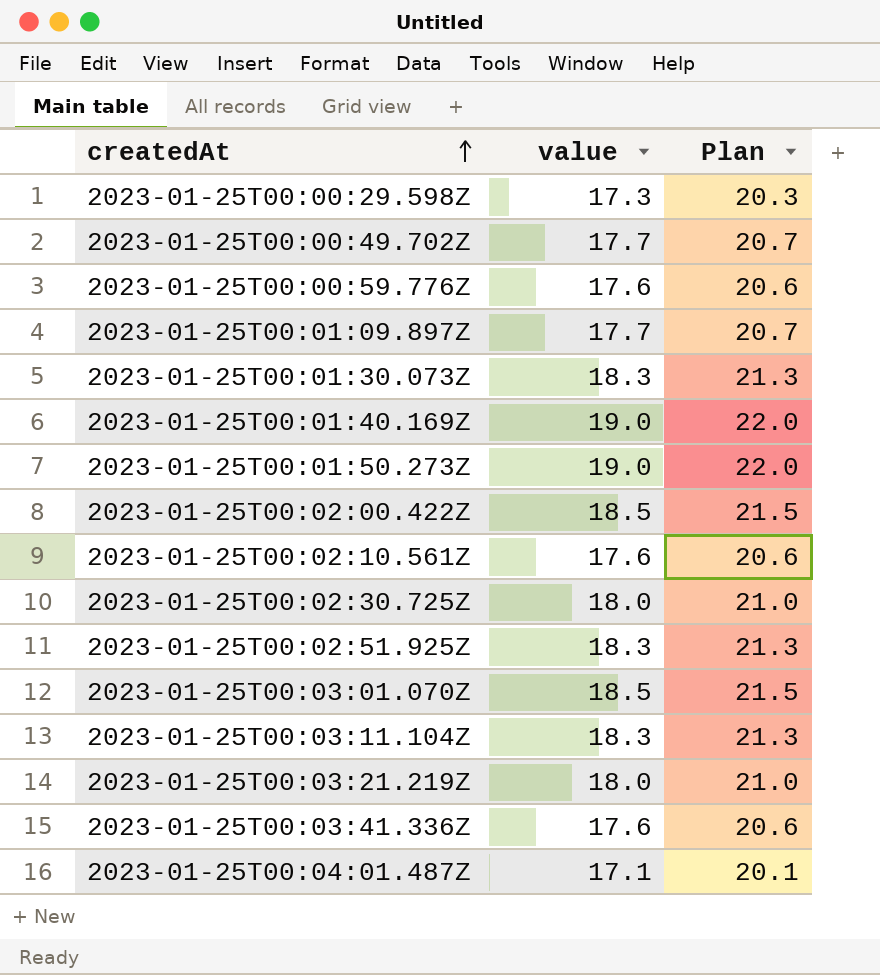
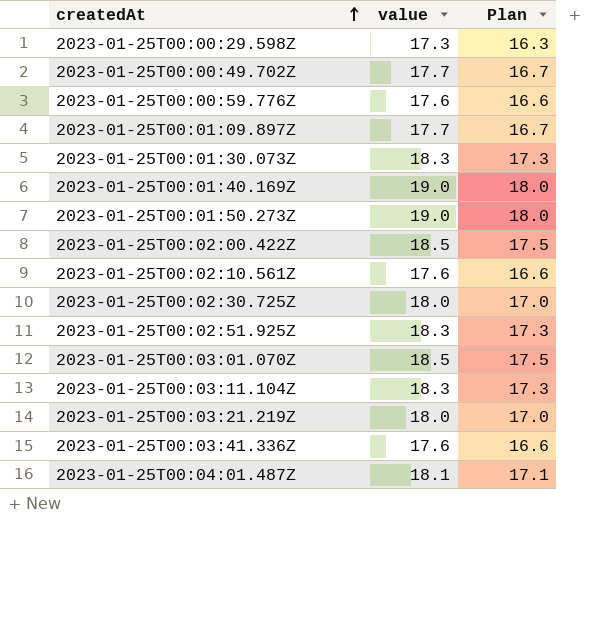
column Plan | formula: [value] + 3 -> [value] - 1
2023-01-25T00:04:01.487Z | value: 17.1 -> 18.1

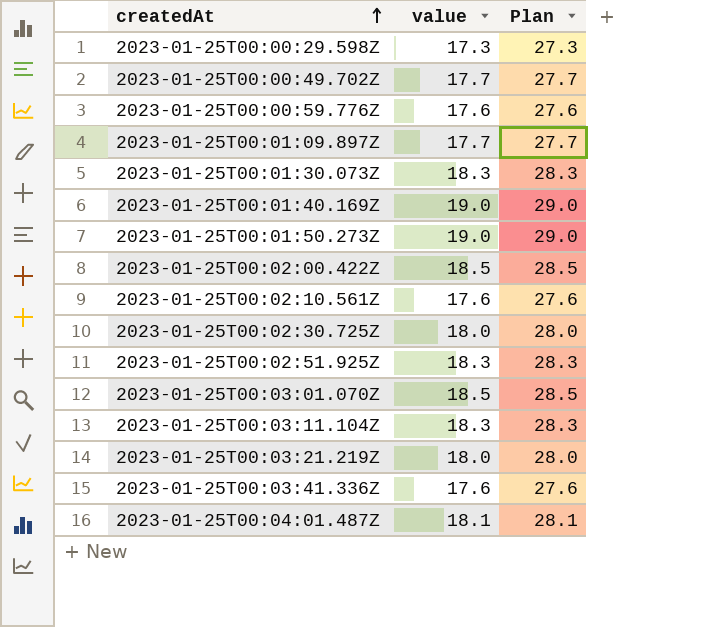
column Plan | formula: [value] - 1 -> [value] + 10

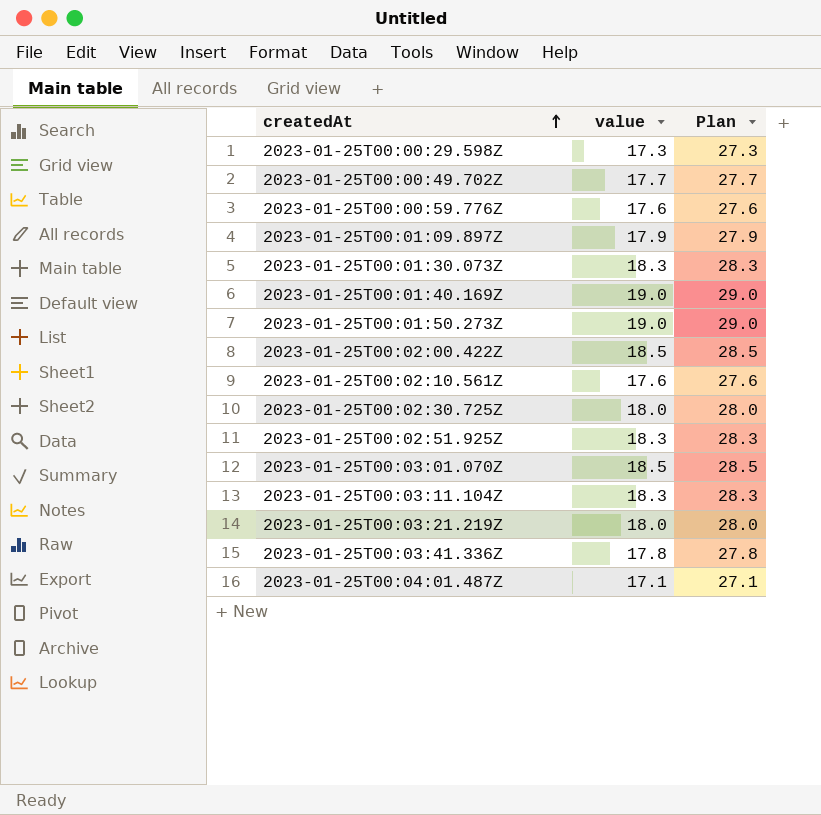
2023-01-25T00:01:09.897Z | value: 17.7 -> 17.9
2023-01-25T00:01:09.897Z | Plan: 27.7 -> 27.9
2023-01-25T00:03:41.336Z | value: 17.6 -> 17.8
2023-01-25T00:03:41.336Z | Plan: 27.6 -> 27.8
2023-01-25T00:04:01.487Z | value: 18.1 -> 17.1
2023-01-25T00:04:01.487Z | Plan: 28.1 -> 27.1

